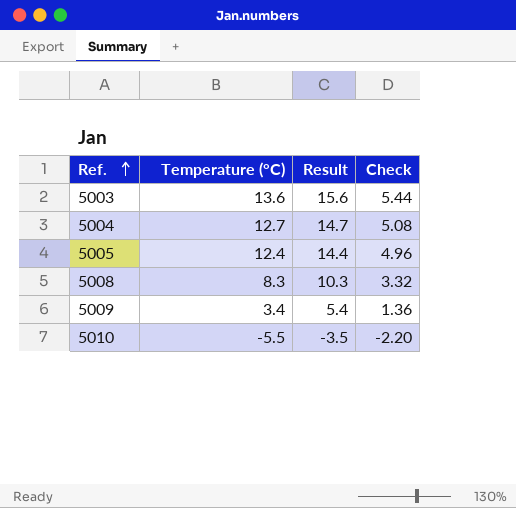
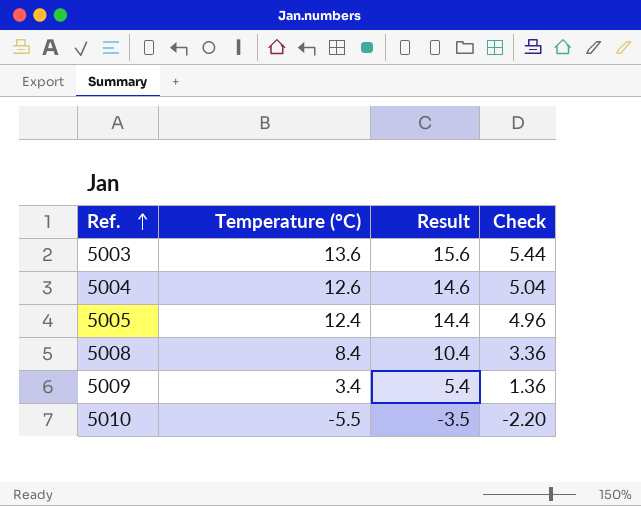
5004 | Temperature (°C): 12.7 -> 12.6
5004 | Result: 14.7 -> 14.6
5004 | Check: 5.08 -> 5.04
5008 | Temperature (°C): 8.3 -> 8.4
5008 | Result: 10.3 -> 10.4
5008 | Check: 3.32 -> 3.36

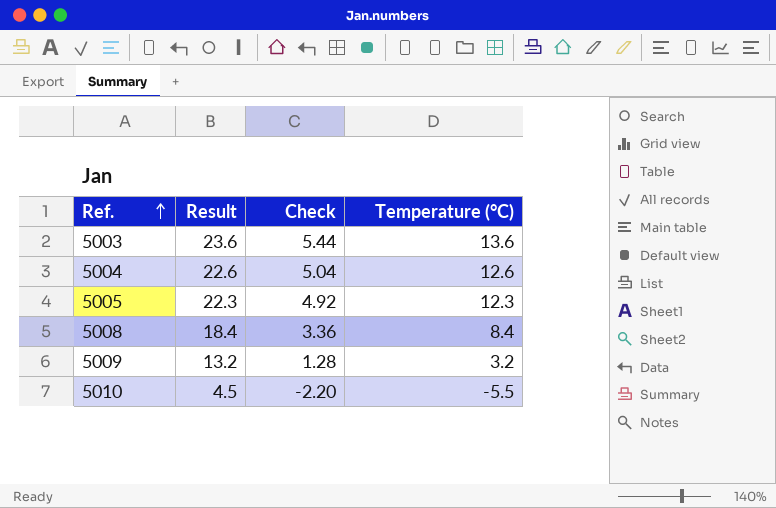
column Result | formula: [Temperature (°C)] + 2 -> [Temperature (°C)] + 10
column Temperature (°C) | position: 2 -> 4
5005 | Check: 4.96 -> 4.92
5005 | Temperature (°C): 12.4 -> 12.3
5009 | Check: 1.36 -> 1.28
5009 | Temperature (°C): 3.4 -> 3.2

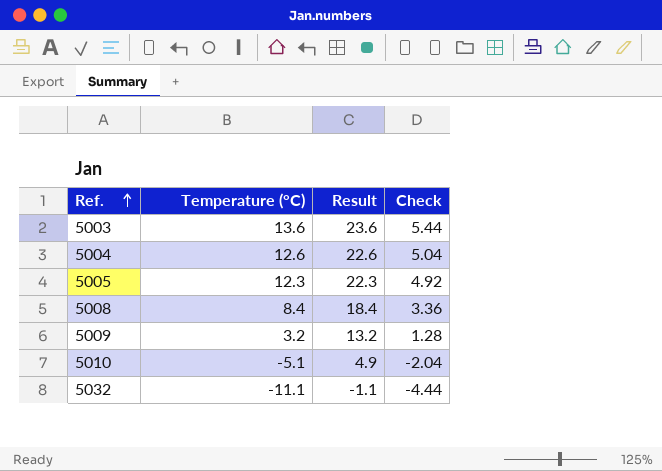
column Temperature (°C) | position: 4 -> 2
5010 | Temperature (°C): -5.5 -> -5.1
5010 | Result: 4.5 -> 4.9
5010 | Check: -2.20 -> -2.04
row 5032: none -> -11.1 | -1.1 | -4.44

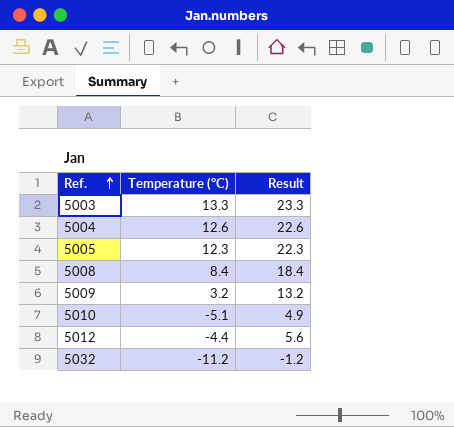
column Check | formula: [Temperature (°C)] * 0.4 -> none
5003 | Temperature (°C): 13.6 -> 13.3
5003 | Result: 23.6 -> 23.3
row 5012: none -> -4.4 | 5.6
5032 | Temperature (°C): -11.1 -> -11.2
5032 | Result: -1.1 -> -1.2

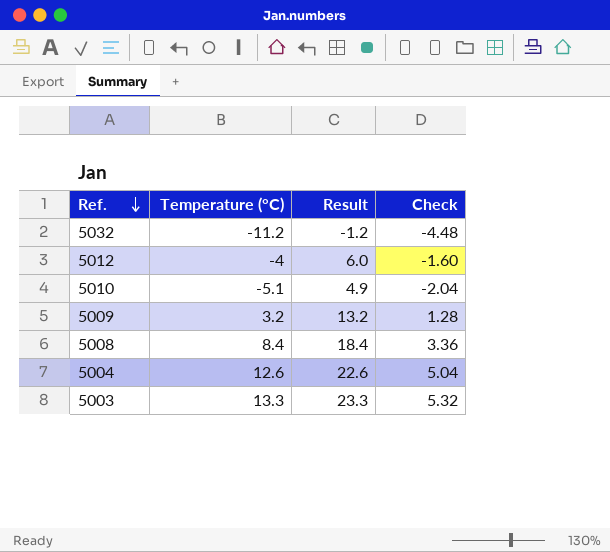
row order: Ref. ascending -> Ref. descending
column Check | formula: none -> [Temperature (°C)] * 0.4
row 5005: 12.3 | 22.3 -> none
5012 | Temperature (°C): -4.4 -> -4
5012 | Result: 5.6 -> 6.0

